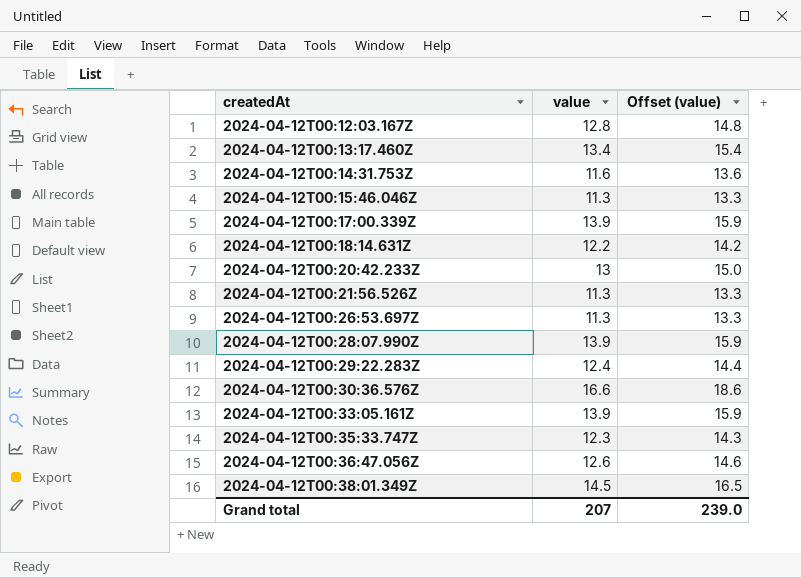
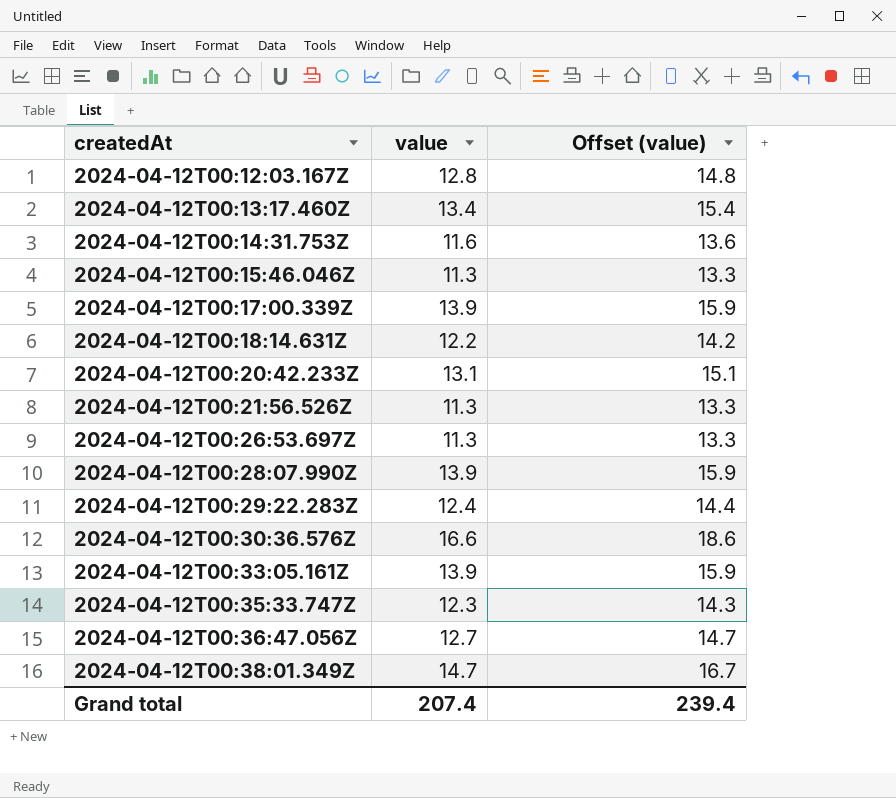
2024-04-12T00:20:42.233Z | value: 13 -> 13.1
2024-04-12T00:20:42.233Z | Offset (value): 15.0 -> 15.1
2024-04-12T00:36:47.056Z | value: 12.6 -> 12.7
2024-04-12T00:36:47.056Z | Offset (value): 14.6 -> 14.7
2024-04-12T00:38:01.349Z | value: 14.5 -> 14.7
2024-04-12T00:38:01.349Z | Offset (value): 16.5 -> 16.7
Grand total | value: 207 -> 207.4
Grand total | Offset (value): 239.0 -> 239.4

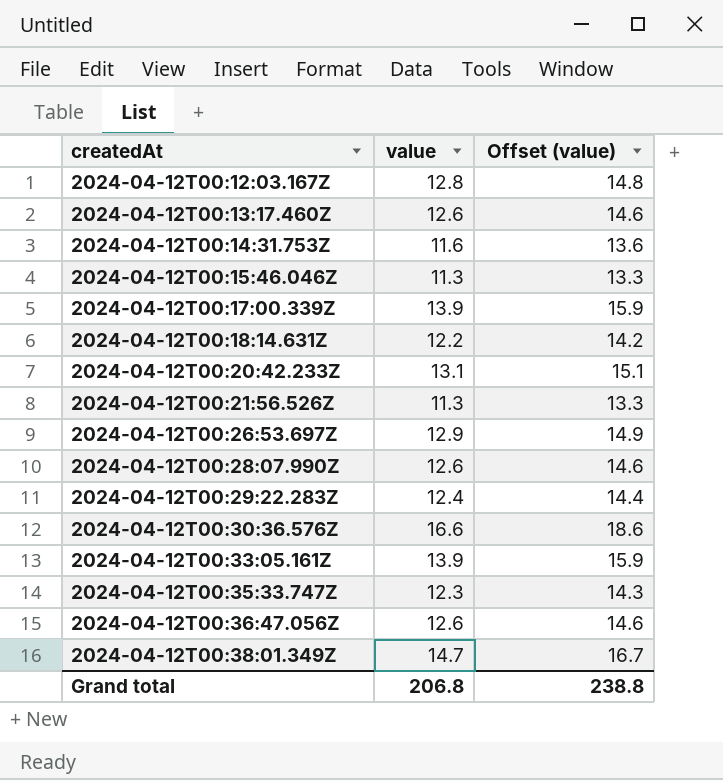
2024-04-12T00:13:17.460Z | value: 13.4 -> 12.6
2024-04-12T00:13:17.460Z | Offset (value): 15.4 -> 14.6
2024-04-12T00:26:53.697Z | value: 11.3 -> 12.9
2024-04-12T00:26:53.697Z | Offset (value): 13.3 -> 14.9
2024-04-12T00:28:07.990Z | value: 13.9 -> 12.6
2024-04-12T00:28:07.990Z | Offset (value): 15.9 -> 14.6
2024-04-12T00:36:47.056Z | value: 12.7 -> 12.6
2024-04-12T00:36:47.056Z | Offset (value): 14.7 -> 14.6
Grand total | value: 207.4 -> 206.8
Grand total | Offset (value): 239.4 -> 238.8

